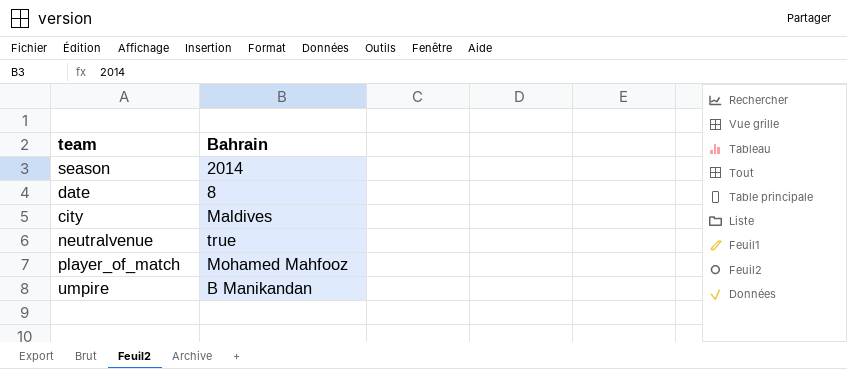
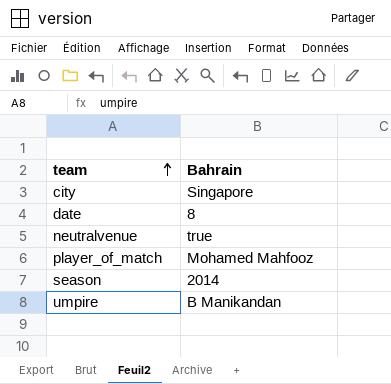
row order: none -> team ascending
city | Bahrain: Maldives -> Singapore

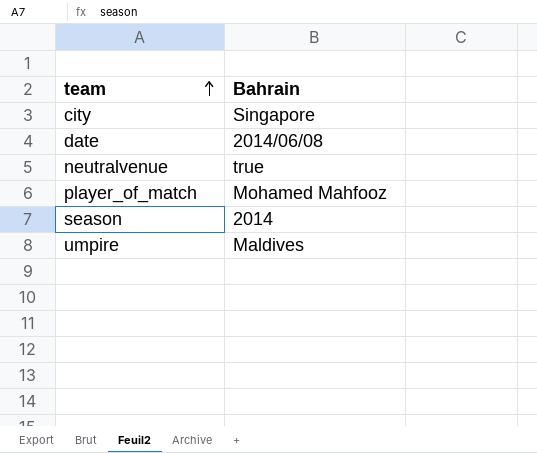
date | Bahrain: 8 -> 2014/06/08
umpire | Bahrain: B Manikandan -> Maldives

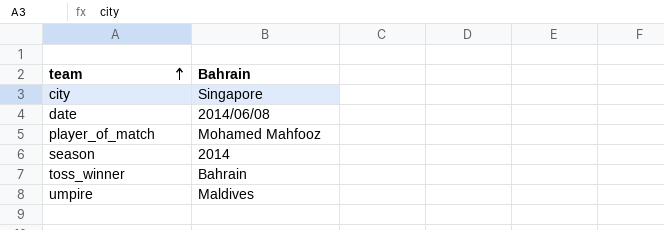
row neutralvenue: true -> none
row toss_winner: none -> Bahrain

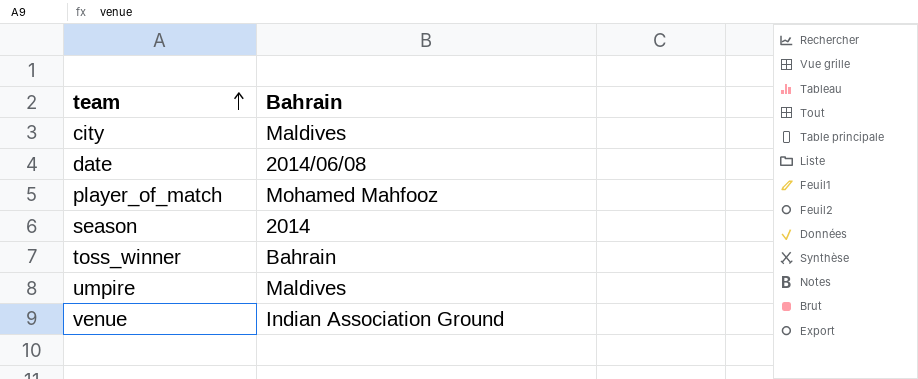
city | Bahrain: Singapore -> Maldives
row venue: none -> Indian Association Ground

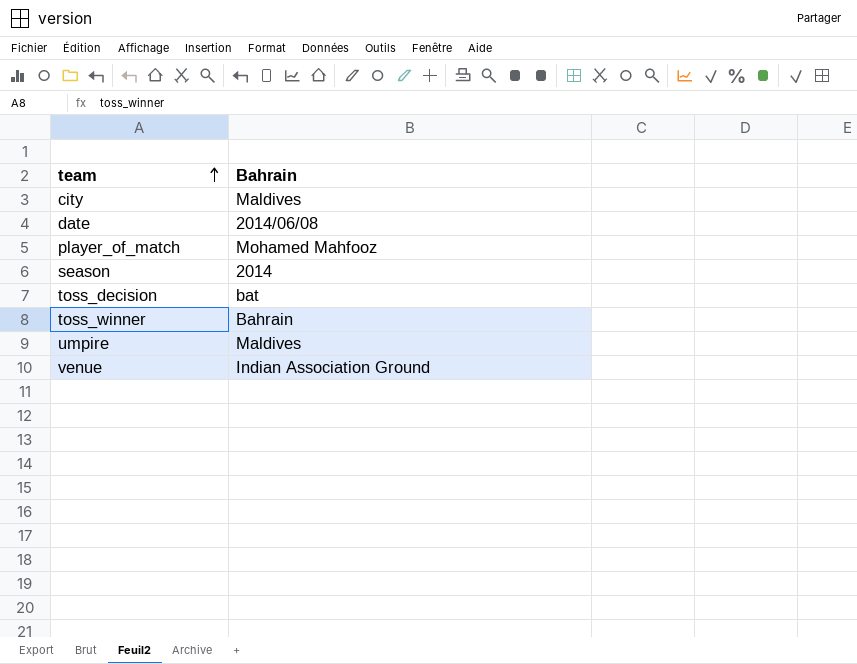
row toss_decision: none -> bat

